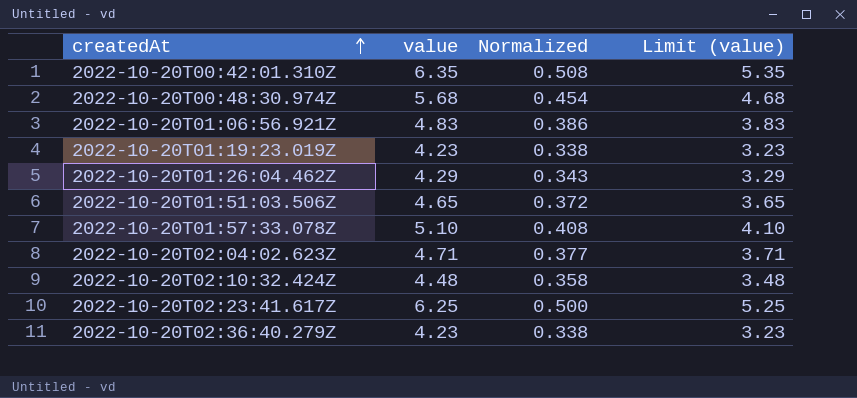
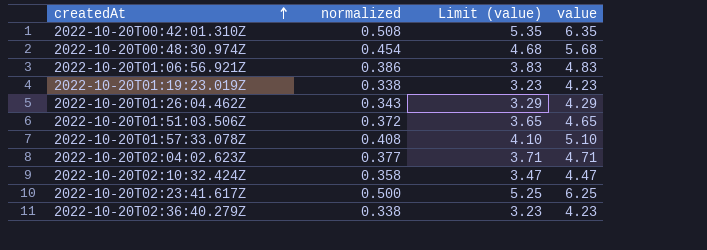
column name: Normalized -> normalized
column value | position: 2 -> 4
2022-10-20T02:10:32.424Z | Limit (value): 3.48 -> 3.47
2022-10-20T02:10:32.424Z | value: 4.48 -> 4.47

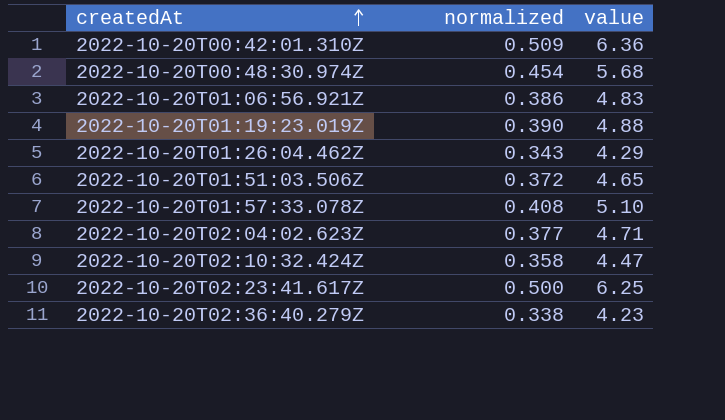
column Limit (value) | formula: [value] - 1 -> none
2022-10-20T00:42:01.310Z | normalized: 0.508 -> 0.509
2022-10-20T00:42:01.310Z | value: 6.35 -> 6.36
2022-10-20T01:19:23.019Z | normalized: 0.338 -> 0.390
2022-10-20T01:19:23.019Z | value: 4.23 -> 4.88

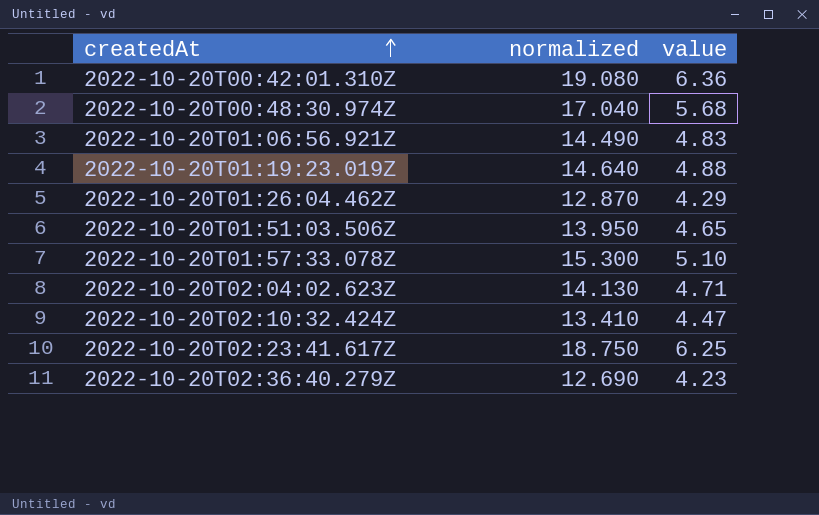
column normalized | formula: [value] * 0.08 -> [value] * 3

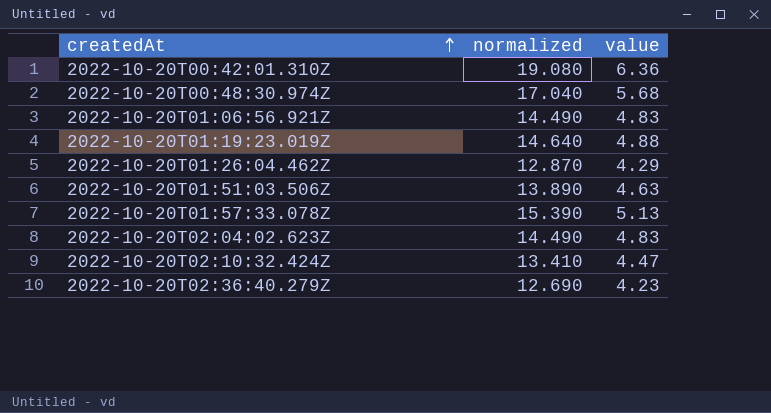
row 2022-10-20T02:23:41.617Z: 18.750 | 6.25 -> none
2022-10-20T01:51:03.506Z | normalized: 13.950 -> 13.890
2022-10-20T01:51:03.506Z | value: 4.65 -> 4.63
2022-10-20T01:57:33.078Z | normalized: 15.300 -> 15.390
2022-10-20T01:57:33.078Z | value: 5.10 -> 5.13
2022-10-20T02:04:02.623Z | normalized: 14.130 -> 14.490
2022-10-20T02:04:02.623Z | value: 4.71 -> 4.83

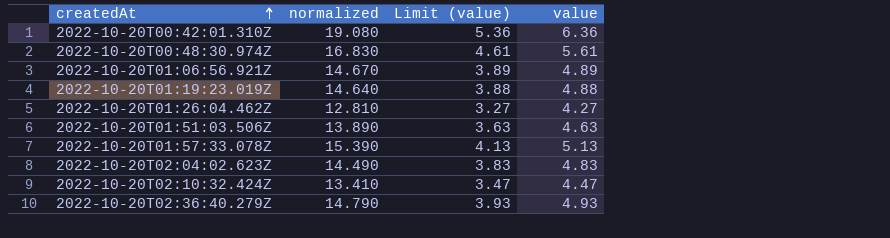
column Limit (value) | formula: none -> [value] - 1
2022-10-20T00:48:30.974Z | normalized: 17.040 -> 16.830
2022-10-20T00:48:30.974Z | value: 5.68 -> 5.61
2022-10-20T01:06:56.921Z | normalized: 14.490 -> 14.670
2022-10-20T01:06:56.921Z | value: 4.83 -> 4.89
2022-10-20T01:26:04.462Z | normalized: 12.870 -> 12.810
2022-10-20T01:26:04.462Z | value: 4.29 -> 4.27
2022-10-20T02:36:40.279Z | normalized: 12.690 -> 14.790
2022-10-20T02:36:40.279Z | value: 4.23 -> 4.93

